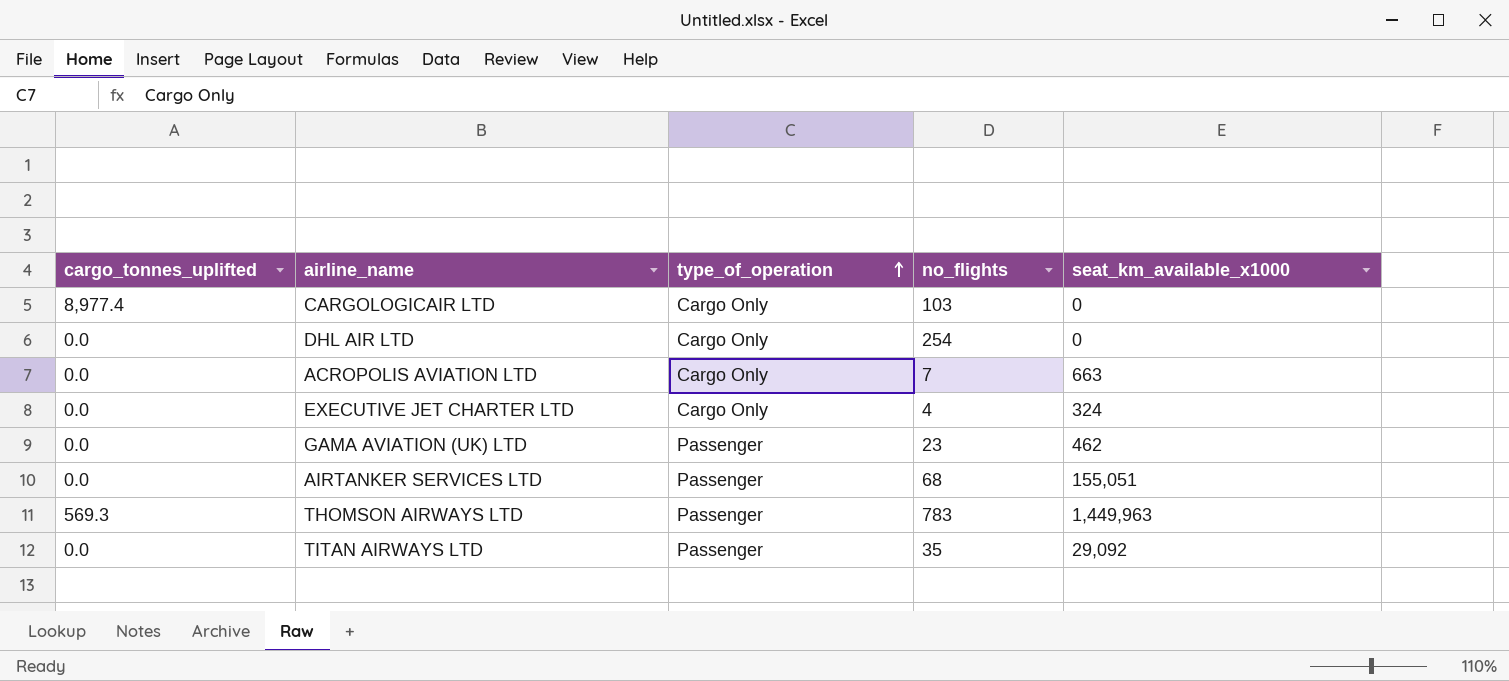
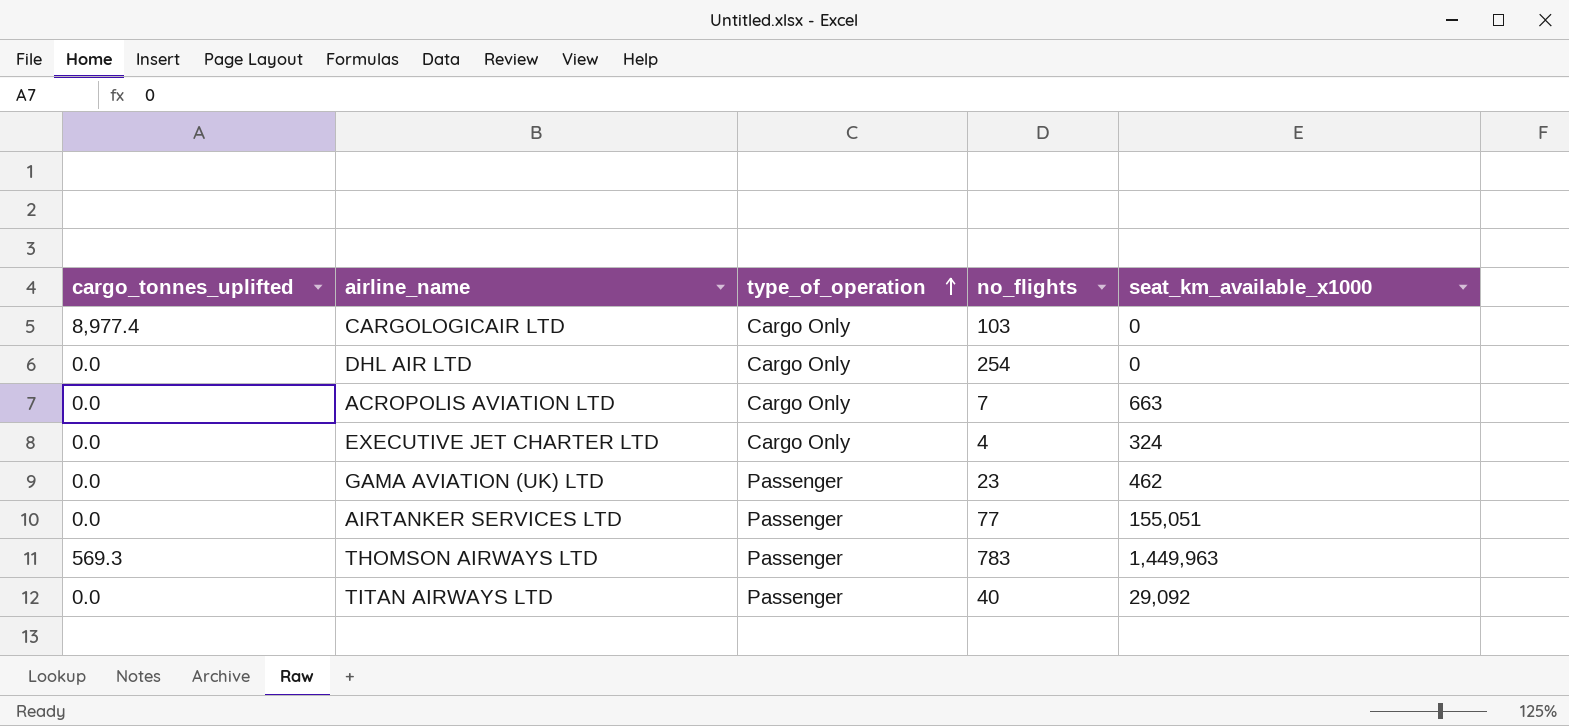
AIRTANKER SERVICES LTD | no_flights: 68 -> 77
TITAN AIRWAYS LTD | no_flights: 35 -> 40

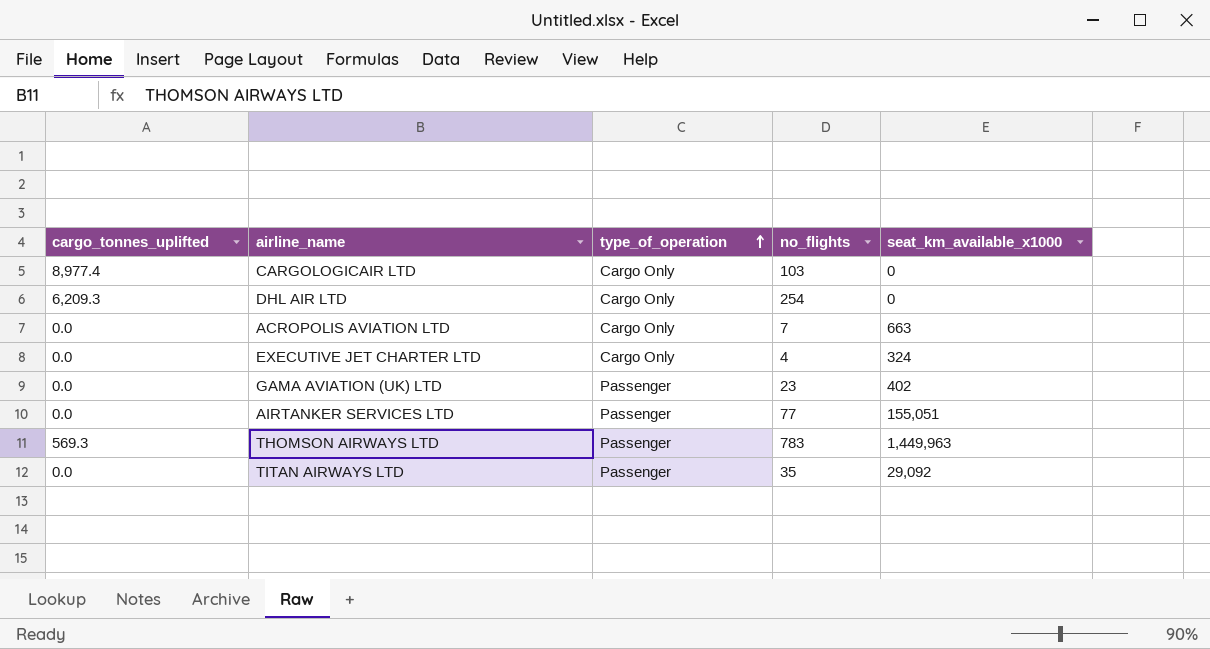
DHL AIR LTD | cargo_tonnes_uplifted: 0.0 -> 6,209.3
GAMA AVIATION (UK) LTD | seat_km_available_x1000: 462 -> 402
TITAN AIRWAYS LTD | no_flights: 40 -> 35

